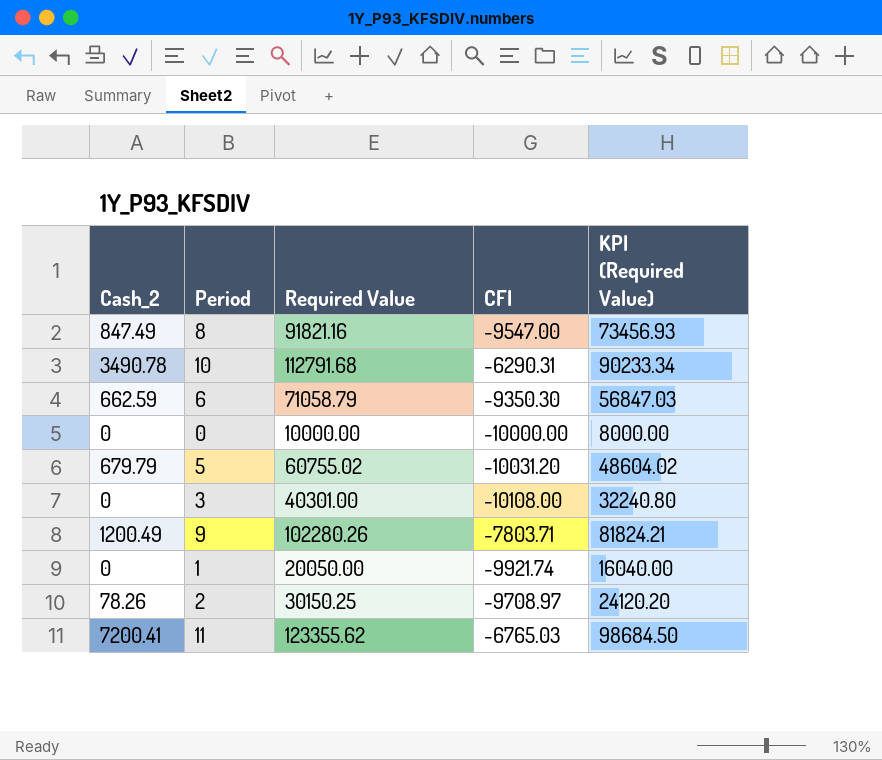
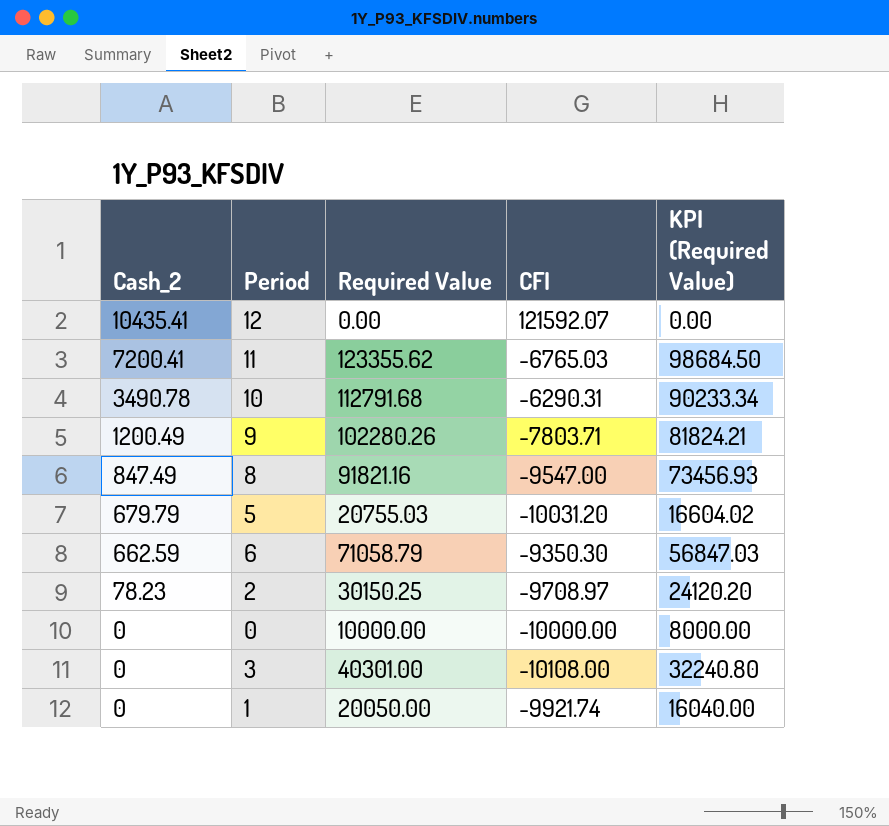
row order: none -> Cash_2 descending
row 12: none -> 10435.41 | 0.00 | 121592.07 | 0.00
5 | Required Value: 60755.02 -> 20755.03
5 | KPI (Required Value): 48604.02 -> 16604.02
2 | Cash_2: 78.26 -> 78.23

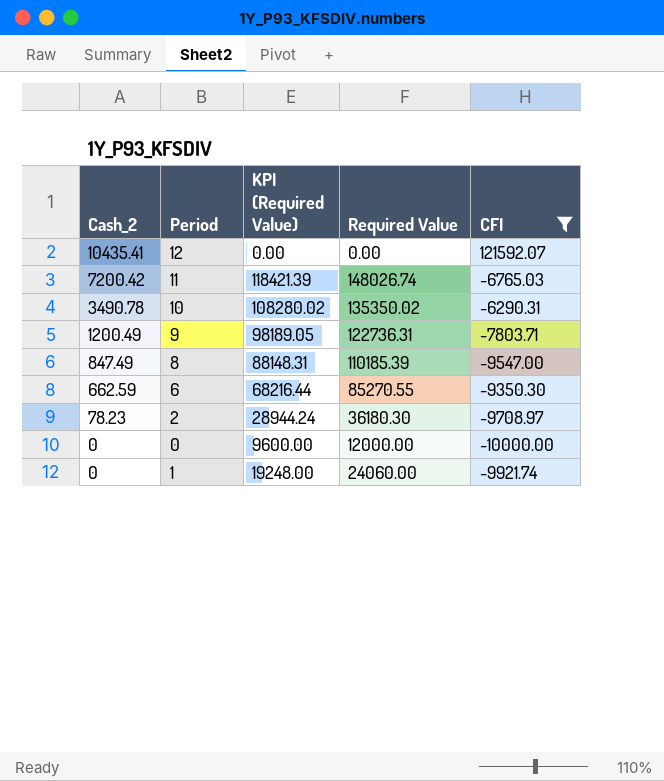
filter: none -> CFI >= -10000.00
column KPI (Required Value) | position: 5 -> 3
11 | Cash_2: 7200.41 -> 7200.42
11 | KPI (Required Value): 98684.50 -> 118421.39
11 | Required Value: 123355.62 -> 148026.74
10 | KPI (Required Value): 90233.34 -> 108280.02
10 | Required Value: 112791.68 -> 135350.02
9 | KPI (Required Value): 81824.21 -> 98189.05
9 | Required Value: 102280.26 -> 122736.31
8 | KPI (Required Value): 73456.93 -> 88148.31
8 | Required Value: 91821.16 -> 110185.39
6 | KPI (Required Value): 56847.03 -> 68216.44
6 | Required Value: 71058.79 -> 85270.55
2 | KPI (Required Value): 24120.20 -> 28944.24
2 | Required Value: 30150.25 -> 36180.30
0 | KPI (Required Value): 8000.00 -> 9600.00
0 | Required Value: 10000.00 -> 12000.00
1 | KPI (Required Value): 16040.00 -> 19248.00
1 | Required Value: 20050.00 -> 24060.00

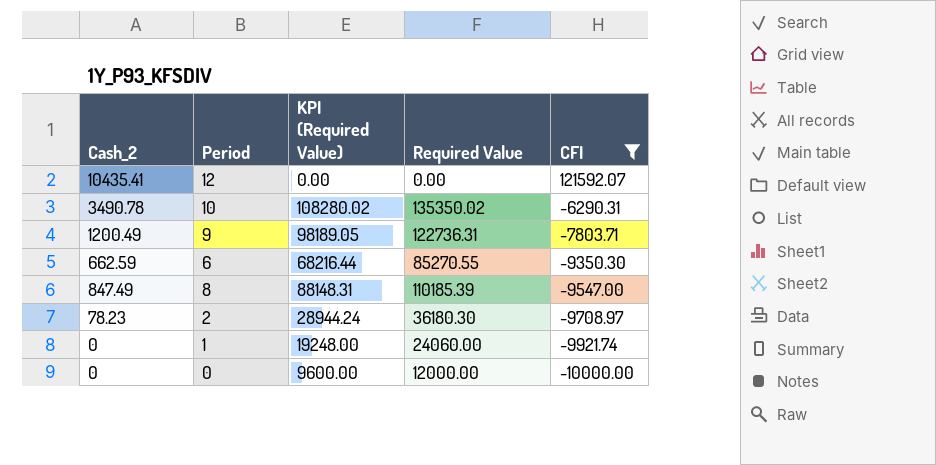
row order: Cash_2 descending -> CFI descending
row 11: 7200.42 | 118421.39 | 148026.74 | -6765.03 -> none

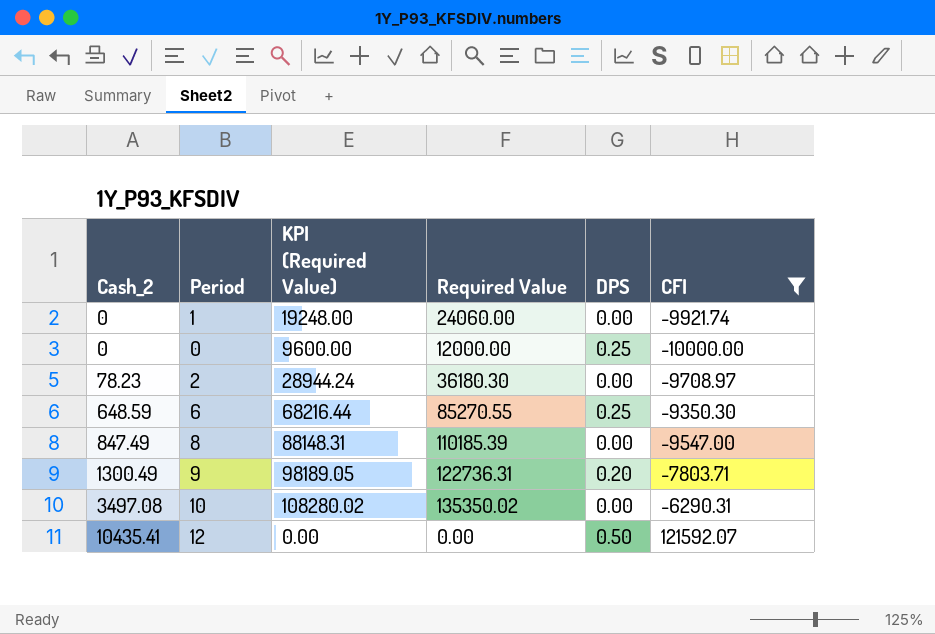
row order: CFI descending -> Cash_2 ascending
column DPS | position: none -> 5
6 | Cash_2: 662.59 -> 648.59
9 | Cash_2: 1200.49 -> 1300.49
10 | Cash_2: 3490.78 -> 3497.08

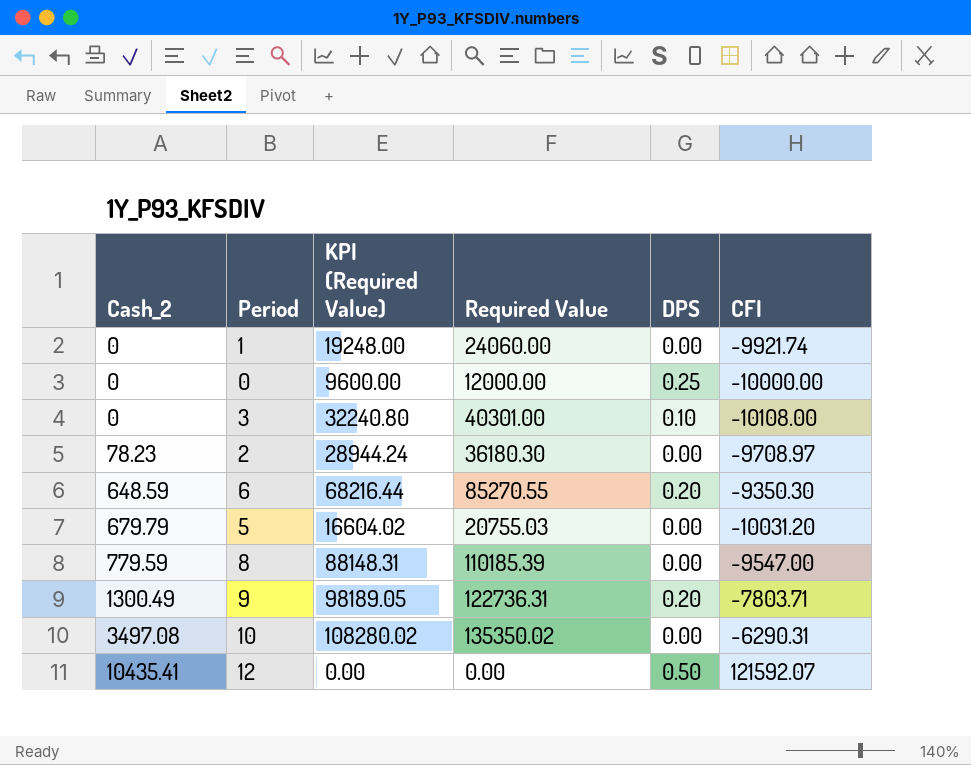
filter: CFI >= -10000.00 -> none
6 | DPS: 0.25 -> 0.20
8 | Cash_2: 847.49 -> 779.59

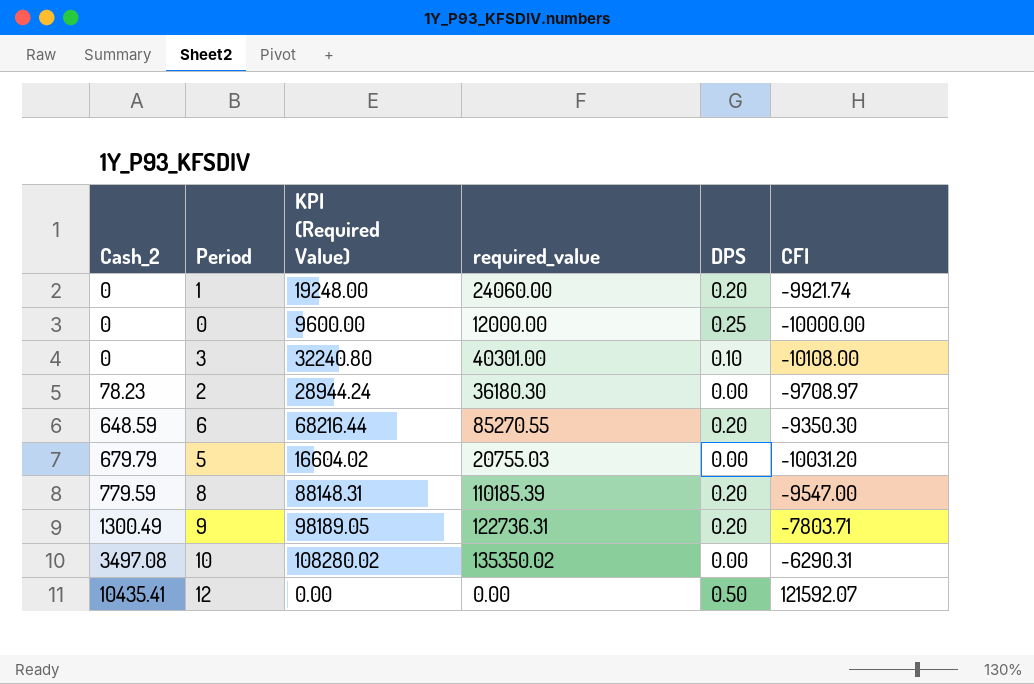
column name: Required Value -> required_value
1 | DPS: 0.00 -> 0.20
8 | DPS: 0.00 -> 0.20

